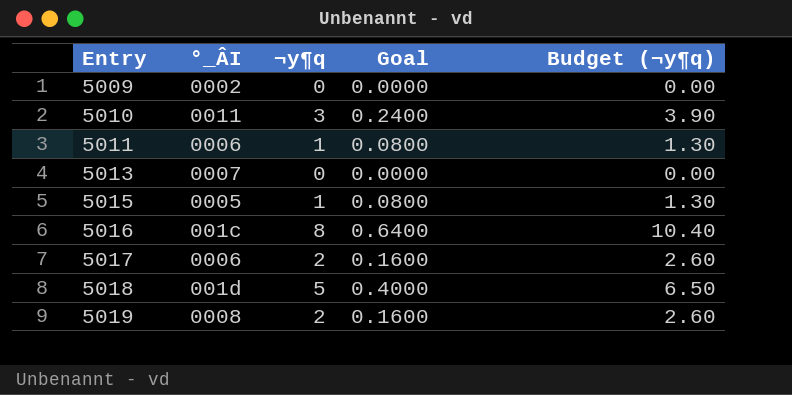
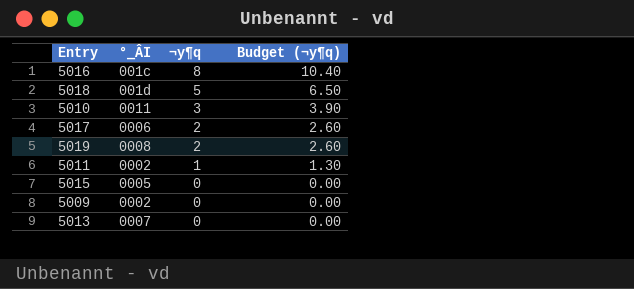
row order: Entry ascending -> ¬y¶q descending
column Goal | formula: [¬y¶q] * 0.08 -> none
5011 | °_ÂI: 0006 -> 0002
5015 | ¬y¶q: 1 -> 0
5015 | Budget (¬y¶q): 1.30 -> 0.00

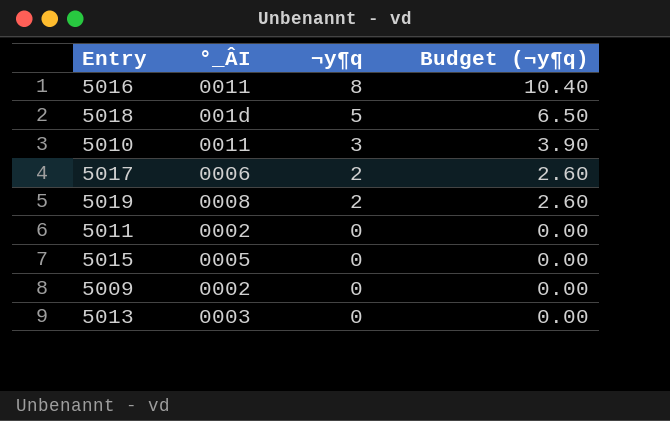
5016 | °_ÂI: 001c -> 0011
5011 | ¬y¶q: 1 -> 0
5011 | Budget (¬y¶q): 1.30 -> 0.00
5013 | °_ÂI: 0007 -> 0003

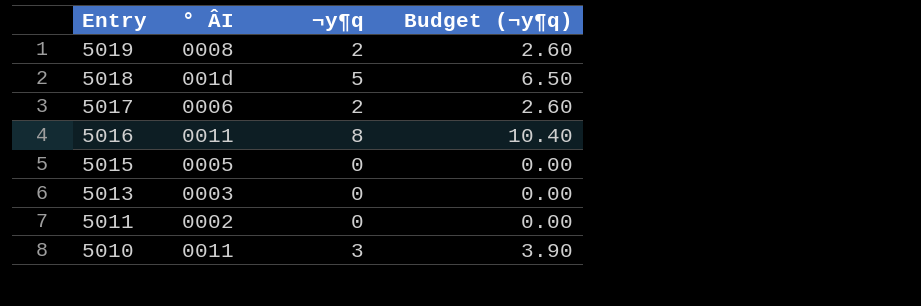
row order: ¬y¶q descending -> Entry descending
column name: °_ÂI -> ° ÂI
row 5009: 0002 | 0 | 0.00 -> none

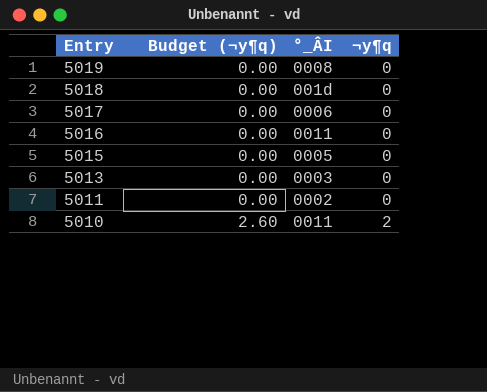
column Budget (¬y¶q) | position: 4 -> 2
column name: ° ÂI -> °_ÂI
5019 | Budget (¬y¶q): 2.60 -> 0.00
5019 | ¬y¶q: 2 -> 0
5018 | Budget (¬y¶q): 6.50 -> 0.00
5018 | ¬y¶q: 5 -> 0
5017 | Budget (¬y¶q): 2.60 -> 0.00
5017 | ¬y¶q: 2 -> 0
5016 | Budget (¬y¶q): 10.40 -> 0.00
5016 | ¬y¶q: 8 -> 0
5010 | Budget (¬y¶q): 3.90 -> 2.60
5010 | ¬y¶q: 3 -> 2

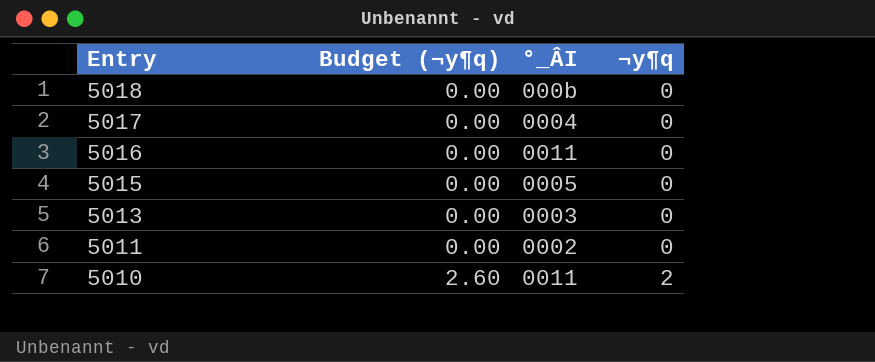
row 5019: 0.00 | 0008 | 0 -> none
5018 | °_ÂI: 001d -> 000b
5017 | °_ÂI: 0006 -> 0004

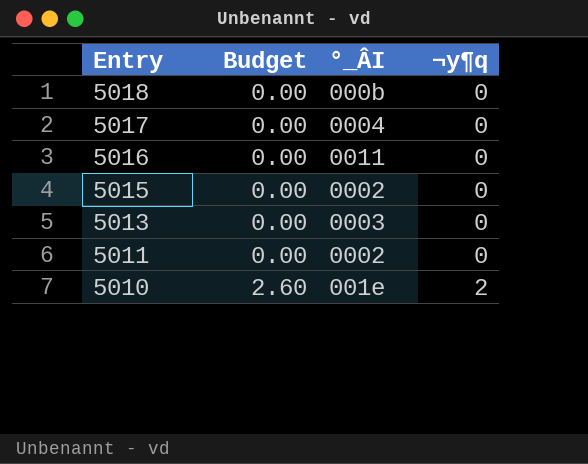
column name: Budget (¬y¶q) -> Budget
5015 | °_ÂI: 0005 -> 0002
5010 | °_ÂI: 0011 -> 001e

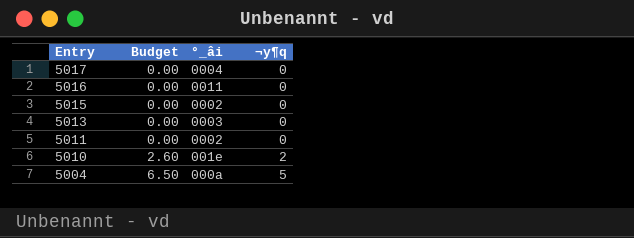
column name: °_ÂI -> °_âi
row 5018: 0.00 | 000b | 0 -> none
row 5004: none -> 6.50 | 000a | 5

